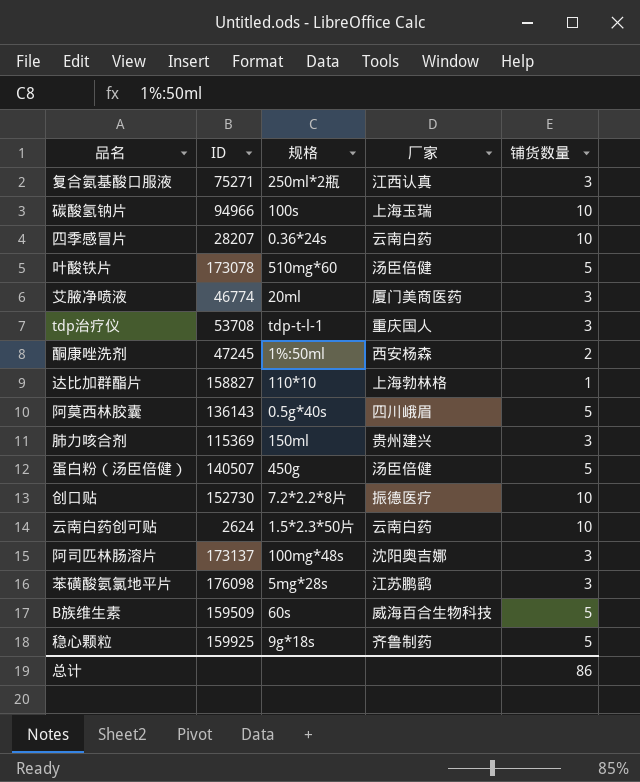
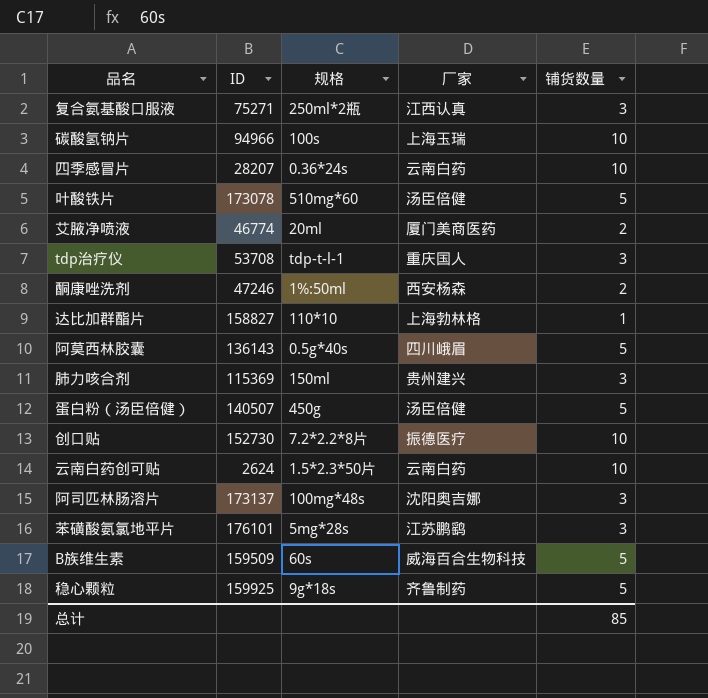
艾腋净喷液 | 铺货数量: 3 -> 2
酮康唑洗剂 | ID: 47245 -> 47246
苯磺酸氨氯地平片 | ID: 176098 -> 176101
总计 | 铺货数量: 86 -> 85

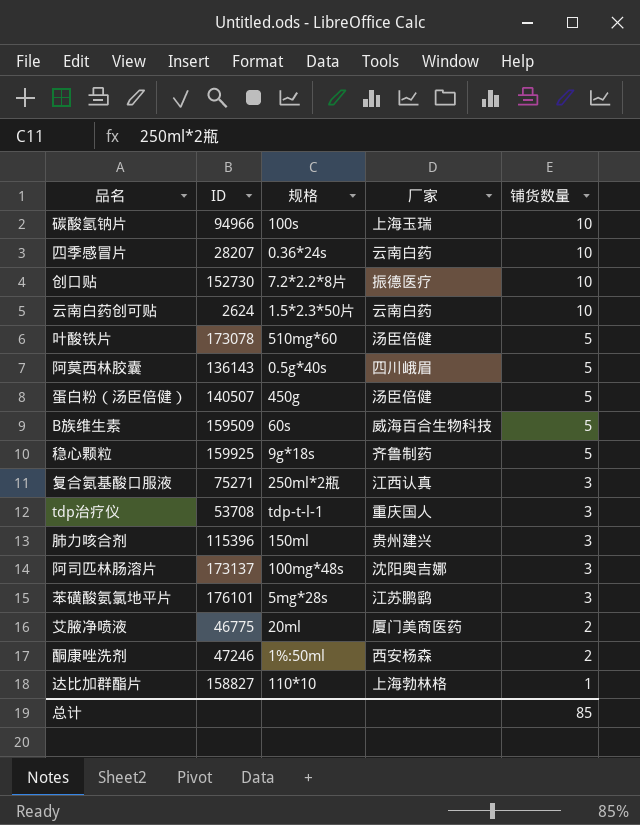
row order: none -> 铺货数量 descending
肺力咳合剂 | ID: 115369 -> 115396
艾腋净喷液 | ID: 46774 -> 46775

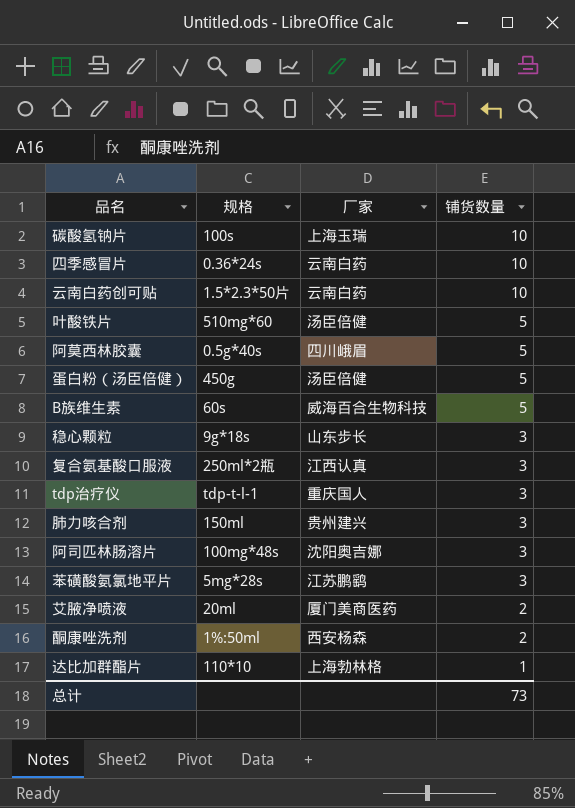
column ID | position: 2 -> none
row 创口贴: 152730 | 7.2*2.2*8片 | 振德医疗 | 10 -> none
稳心颗粒 | 厂家: 齐鲁制药 -> 山东步长
稳心颗粒 | 铺货数量: 5 -> 3
总计 | 铺货数量: 85 -> 73

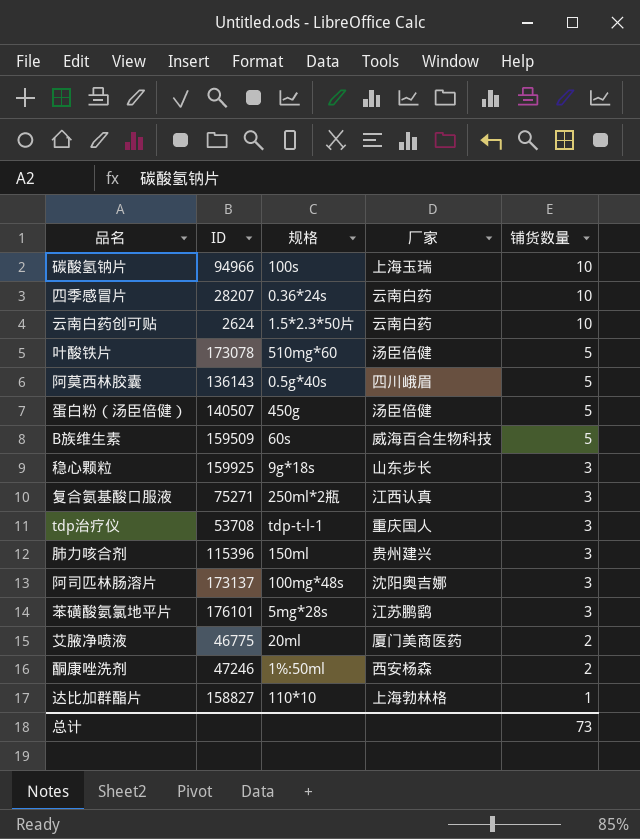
column ID | position: none -> 2

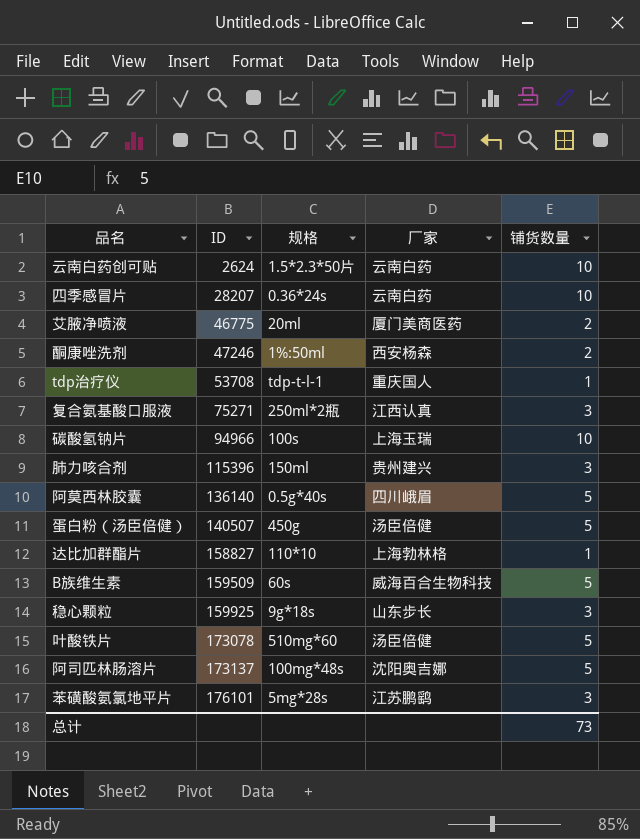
row order: 铺货数量 descending -> ID ascending
tdp治疗仪 | 铺货数量: 3 -> 1
阿莫西林胶囊 | ID: 136143 -> 136140
阿司匹林肠溶片 | 铺货数量: 3 -> 5

